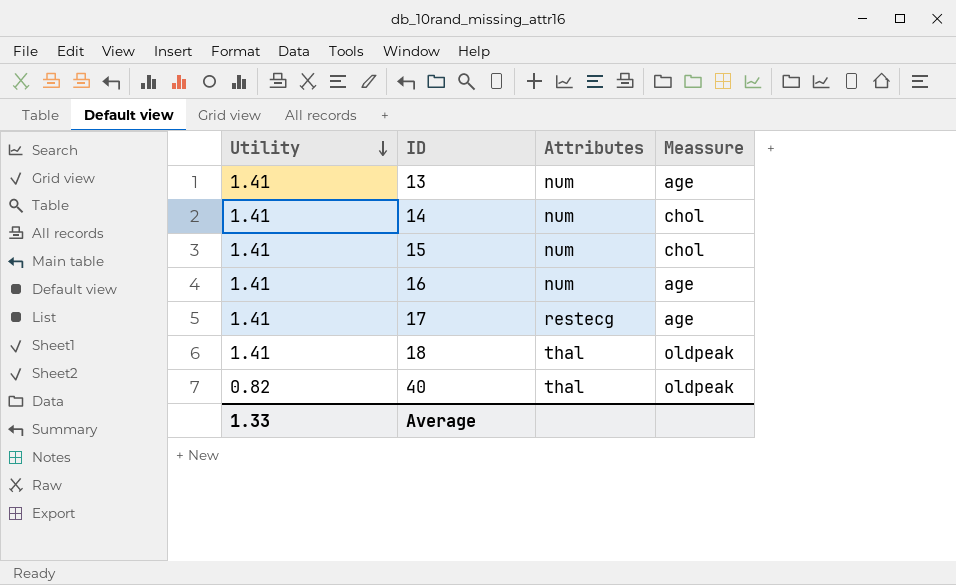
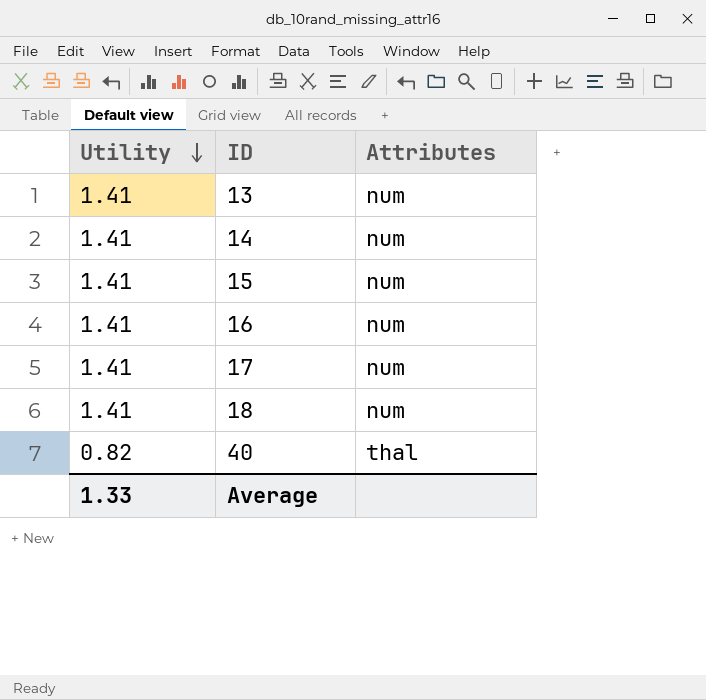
column Meassure | position: 4 -> none
17 | Attributes: restecg -> num
18 | Attributes: thal -> num

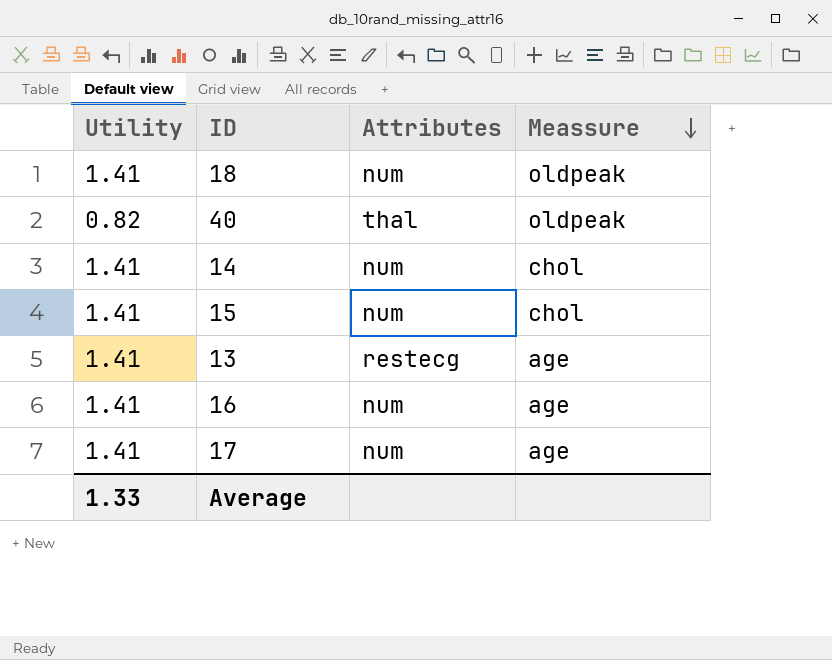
row order: Utility descending -> Meassure descending
column Meassure | position: none -> 4
13 | Attributes: num -> restecg

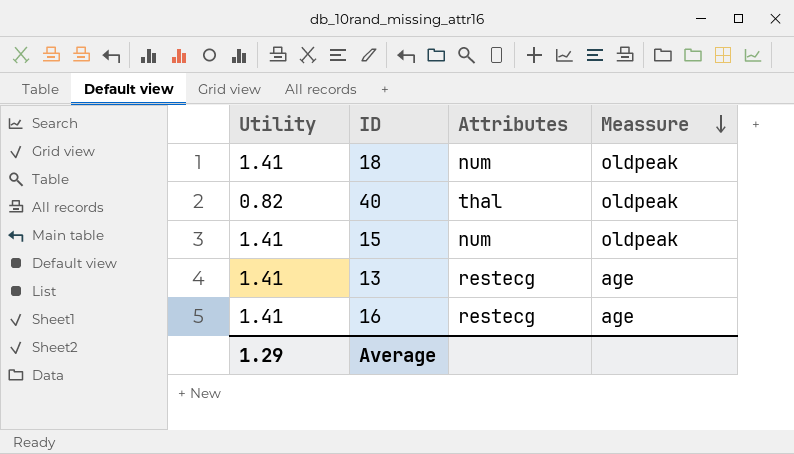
row 14: 1.41 | num | chol -> none
row 17: 1.41 | num | age -> none
15 | Meassure: chol -> oldpeak
16 | Attributes: num -> restecg
Average | Utility: 1.33 -> 1.29

